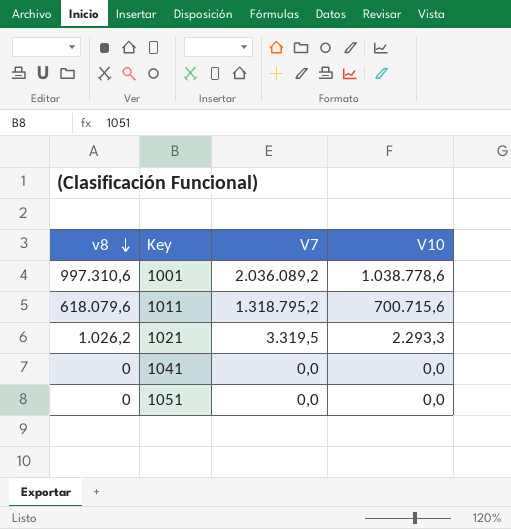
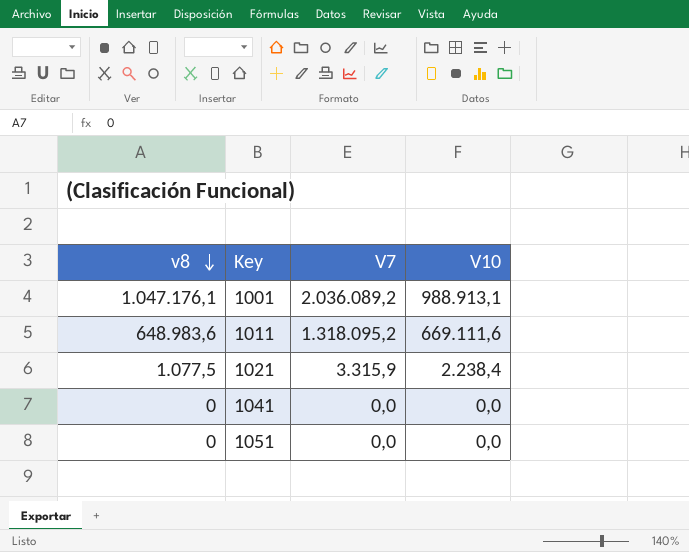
1001 | v8: 997.310,6 -> 1.047.176,1
1001 | V10: 1.038.778,6 -> 988.913,1
1011 | v8: 618.079,6 -> 648.983,6
1011 | V7: 1.318.795,2 -> 1.318.095,2
1011 | V10: 700.715,6 -> 669.111,6
1021 | v8: 1.026,2 -> 1.077,5
1021 | V7: 3.319,5 -> 3.315,9
1021 | V10: 2.293,3 -> 2.238,4

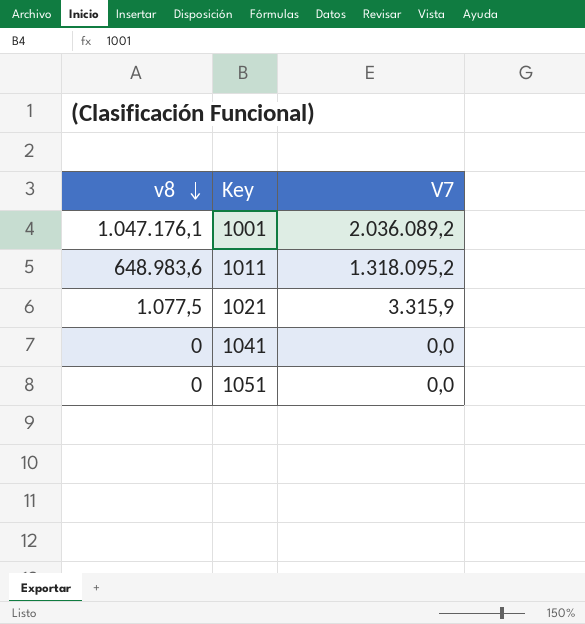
column V10 | formula: [V7] - [v8] -> none

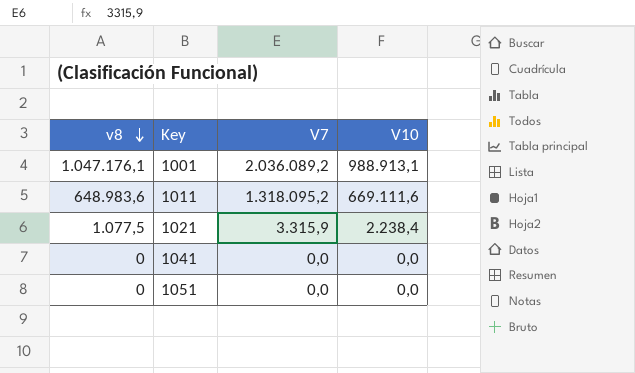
column V10 | formula: none -> [V7] - [v8]

